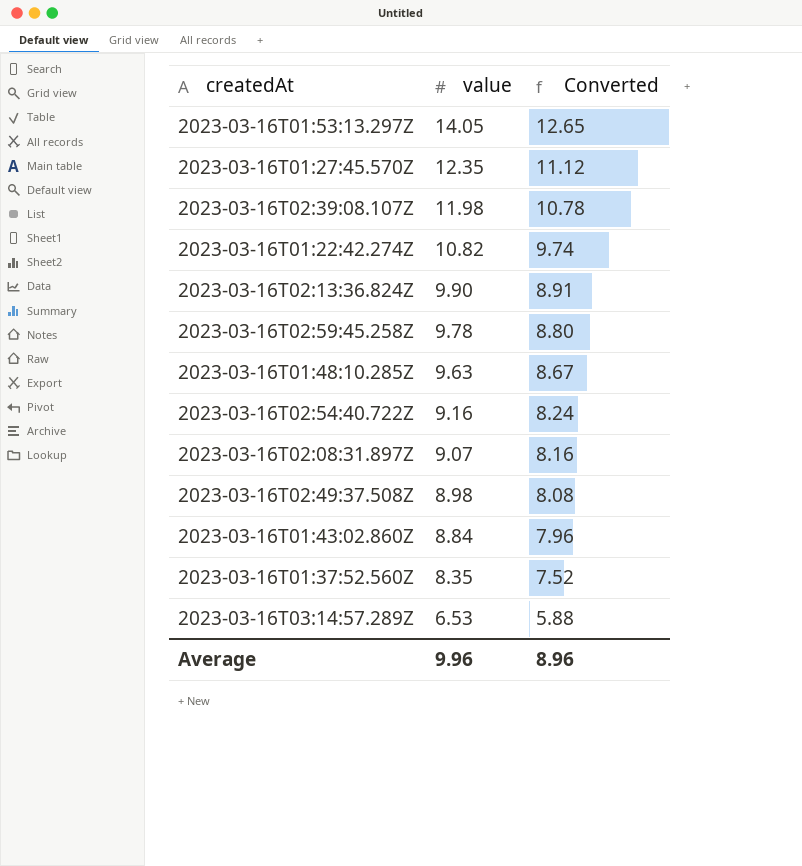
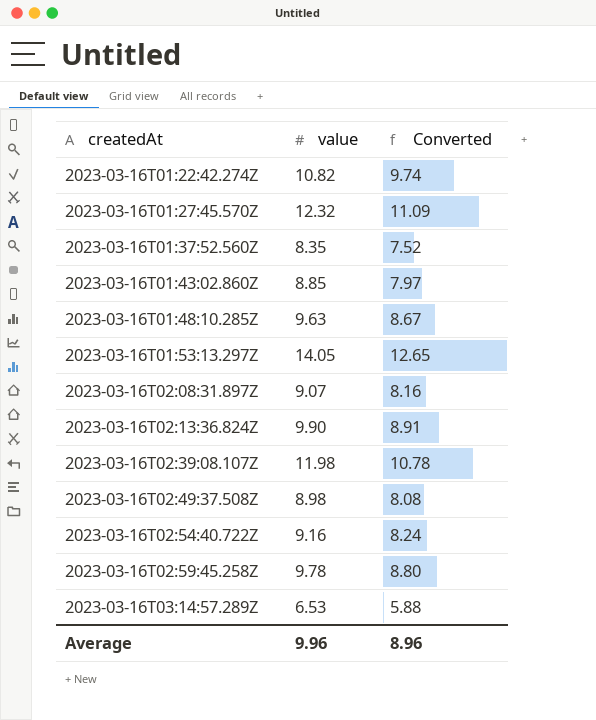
row order: value descending -> createdAt ascending
2023-03-16T01:27:45.570Z | value: 12.35 -> 12.32
2023-03-16T01:27:45.570Z | Converted: 11.12 -> 11.09
2023-03-16T01:43:02.860Z | value: 8.84 -> 8.85
2023-03-16T01:43:02.860Z | Converted: 7.96 -> 7.97

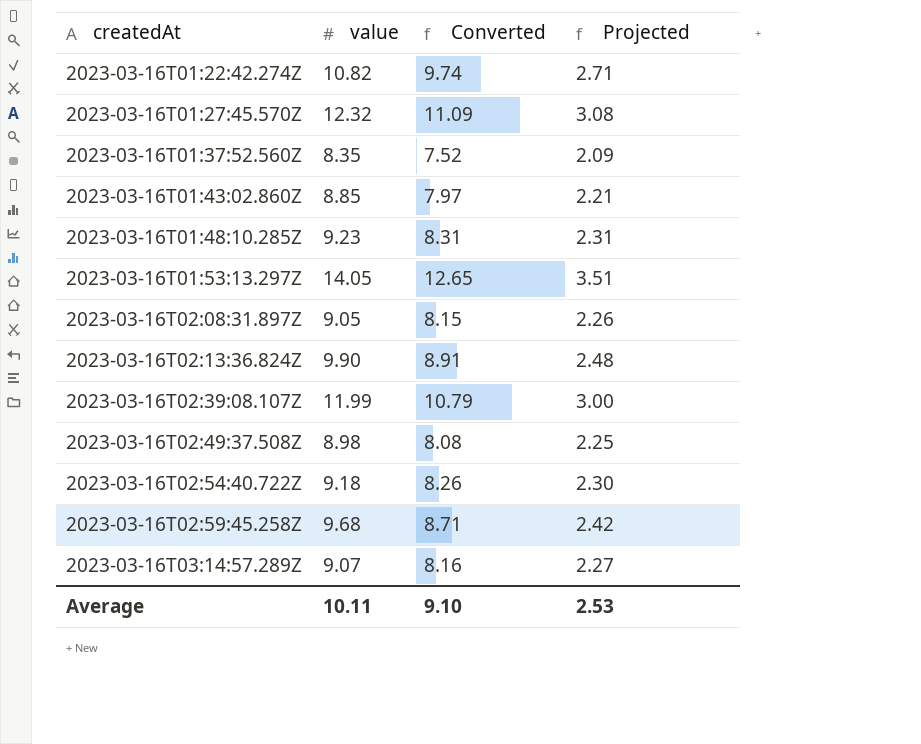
column Projected | formula: none -> [value] * 0.25
2023-03-16T01:48:10.285Z | value: 9.63 -> 9.23
2023-03-16T01:48:10.285Z | Converted: 8.67 -> 8.31
2023-03-16T02:08:31.897Z | value: 9.07 -> 9.05
2023-03-16T02:08:31.897Z | Converted: 8.16 -> 8.15
2023-03-16T02:39:08.107Z | value: 11.98 -> 11.99
2023-03-16T02:39:08.107Z | Converted: 10.78 -> 10.79
2023-03-16T02:54:40.722Z | value: 9.16 -> 9.18
2023-03-16T02:54:40.722Z | Converted: 8.24 -> 8.26
2023-03-16T02:59:45.258Z | value: 9.78 -> 9.68
2023-03-16T02:59:45.258Z | Converted: 8.80 -> 8.71
2023-03-16T03:14:57.289Z | value: 6.53 -> 9.07
2023-03-16T03:14:57.289Z | Converted: 5.88 -> 8.16
Average | value: 9.96 -> 10.11
Average | Converted: 8.96 -> 9.10

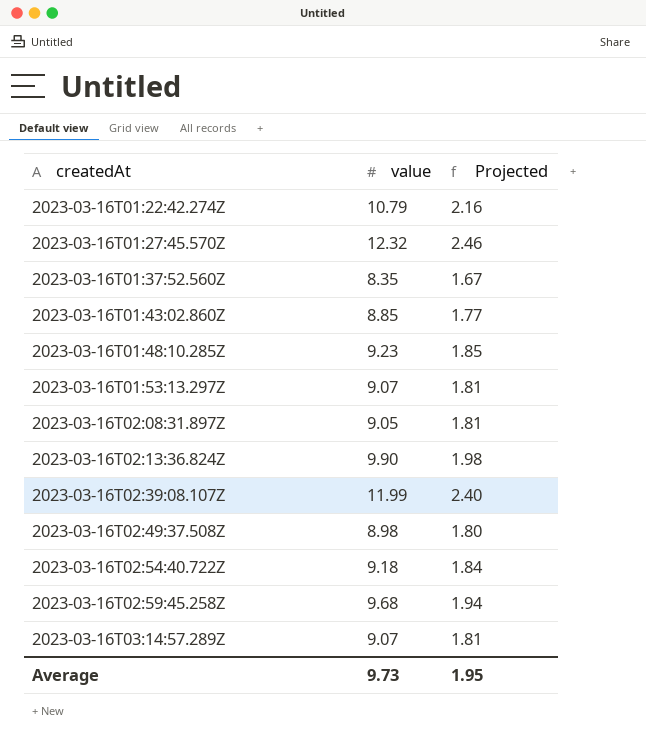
column Converted | formula: [value] * 0.9 -> none
column Projected | formula: [value] * 0.25 -> [value] * 0.2
2023-03-16T01:22:42.274Z | value: 10.82 -> 10.79
2023-03-16T01:53:13.297Z | value: 14.05 -> 9.07
Average | value: 10.11 -> 9.73
Average | Projected: 2.53 -> 1.95

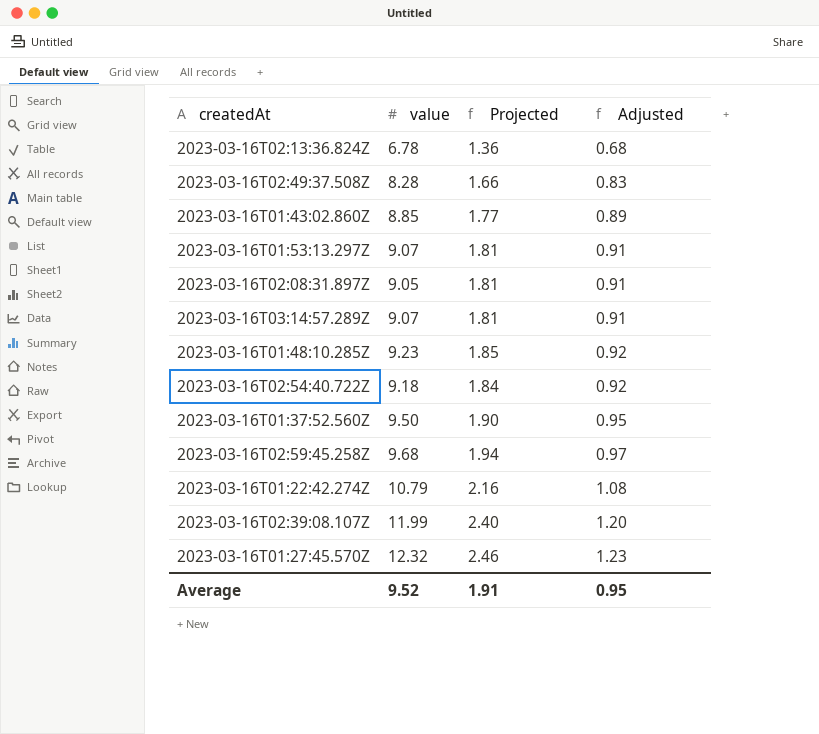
row order: createdAt ascending -> Adjusted ascending
column Adjusted | formula: none -> [value] * 0.1
2023-03-16T02:13:36.824Z | value: 9.90 -> 6.78
2023-03-16T02:13:36.824Z | Projected: 1.98 -> 1.36
2023-03-16T02:49:37.508Z | value: 8.98 -> 8.28
2023-03-16T02:49:37.508Z | Projected: 1.80 -> 1.66
2023-03-16T01:37:52.560Z | value: 8.35 -> 9.50
2023-03-16T01:37:52.560Z | Projected: 1.67 -> 1.90
Average | value: 9.73 -> 9.52
Average | Projected: 1.95 -> 1.91

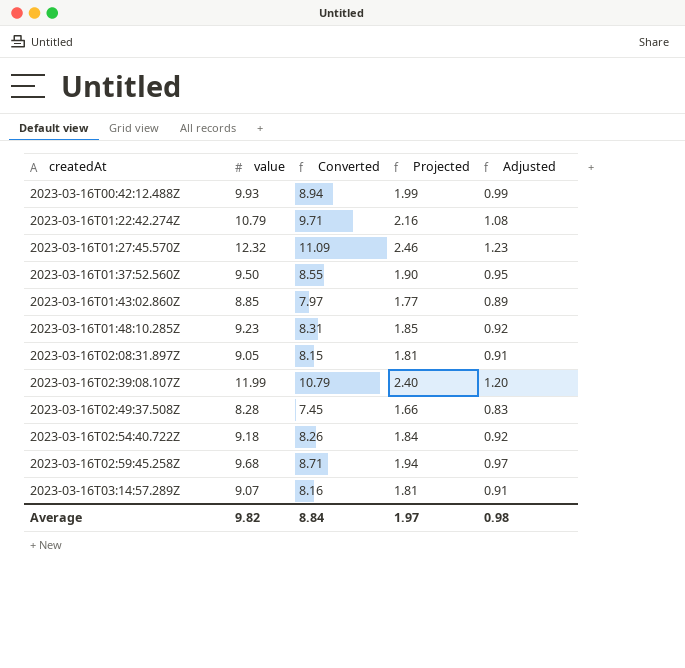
row order: Adjusted ascending -> createdAt ascending
column Converted | formula: none -> [value] * 0.9
row 2023-03-16T02:13:36.824Z: 6.78 | 1.36 | 0.68 -> none
row 2023-03-16T01:53:13.297Z: 9.07 | 1.81 | 0.91 -> none
row 2023-03-16T00:42:12.488Z: none -> 9.93 | 8.94 | 1.99 | 0.99
Average | value: 9.52 -> 9.82
Average | Projected: 1.91 -> 1.97
Average | Adjusted: 0.95 -> 0.98

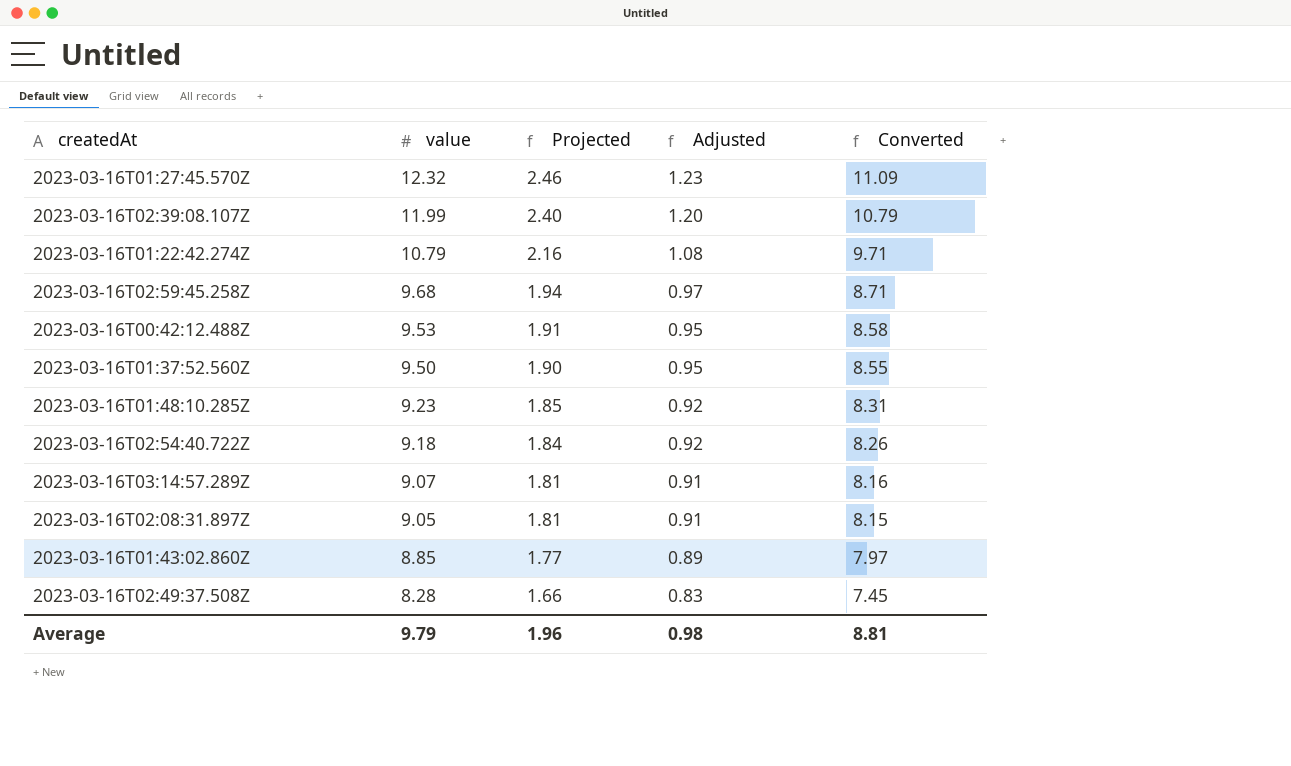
row order: createdAt ascending -> value descending
column Converted | position: 3 -> 5
2023-03-16T00:42:12.488Z | value: 9.93 -> 9.53
2023-03-16T00:42:12.488Z | Projected: 1.99 -> 1.91
2023-03-16T00:42:12.488Z | Adjusted: 0.99 -> 0.95
2023-03-16T00:42:12.488Z | Converted: 8.94 -> 8.58
Average | value: 9.82 -> 9.79
Average | Projected: 1.97 -> 1.96
Average | Converted: 8.84 -> 8.81

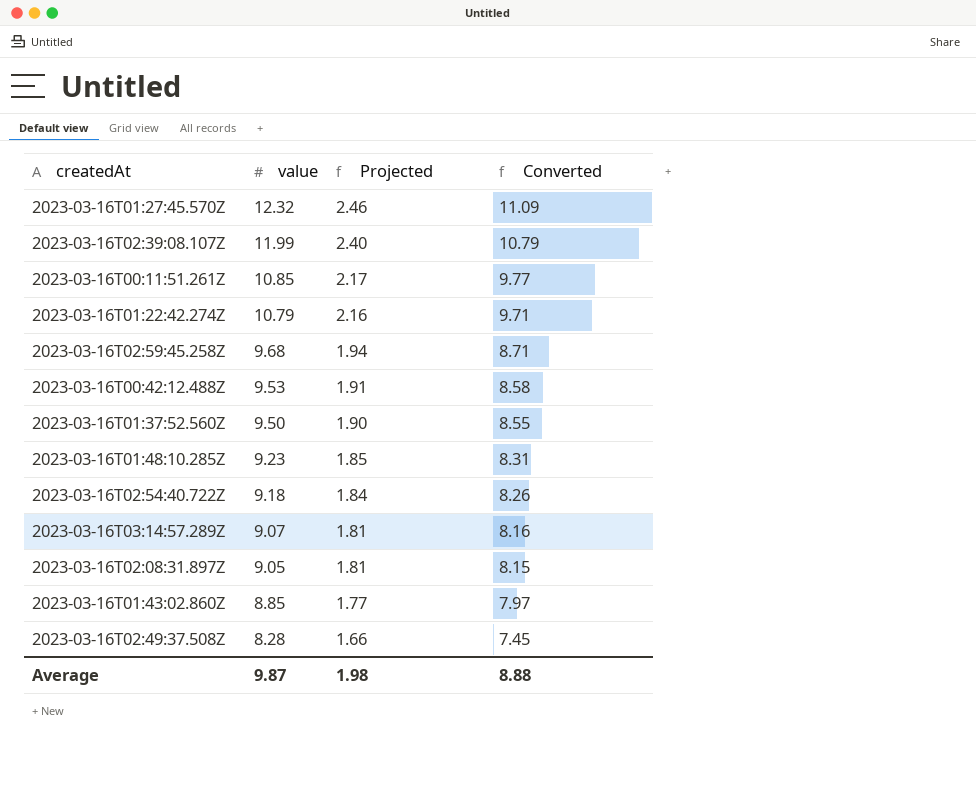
column Adjusted | formula: [value] * 0.1 -> none
row 2023-03-16T00:11:51.261Z: none -> 10.85 | 2.17 | 9.77
Average | value: 9.79 -> 9.87
Average | Projected: 1.96 -> 1.98
Average | Converted: 8.81 -> 8.88

